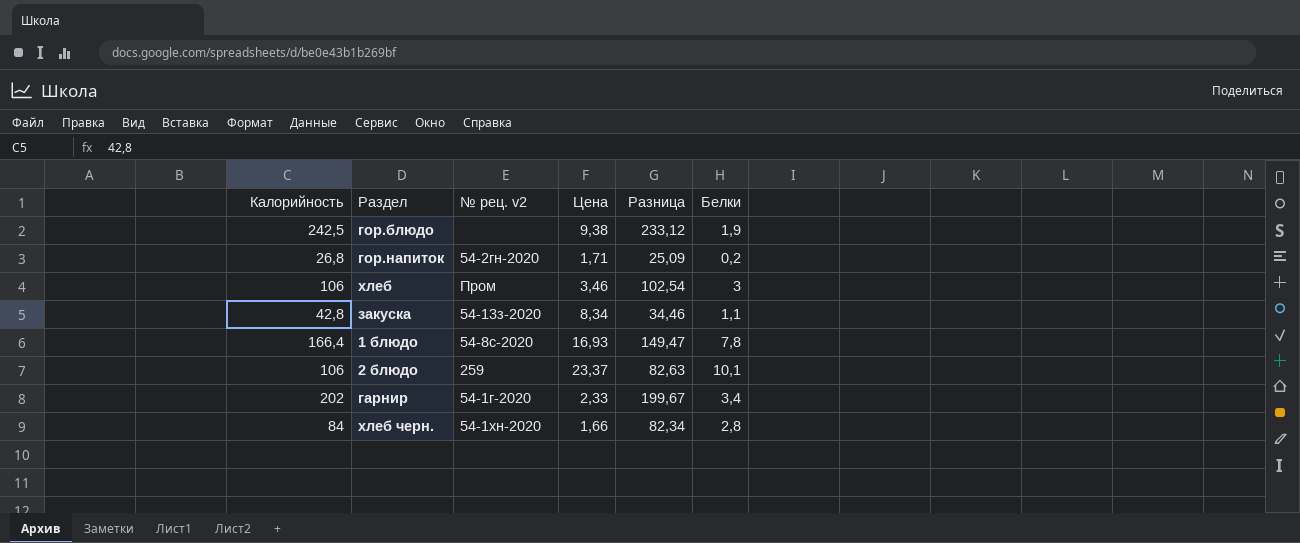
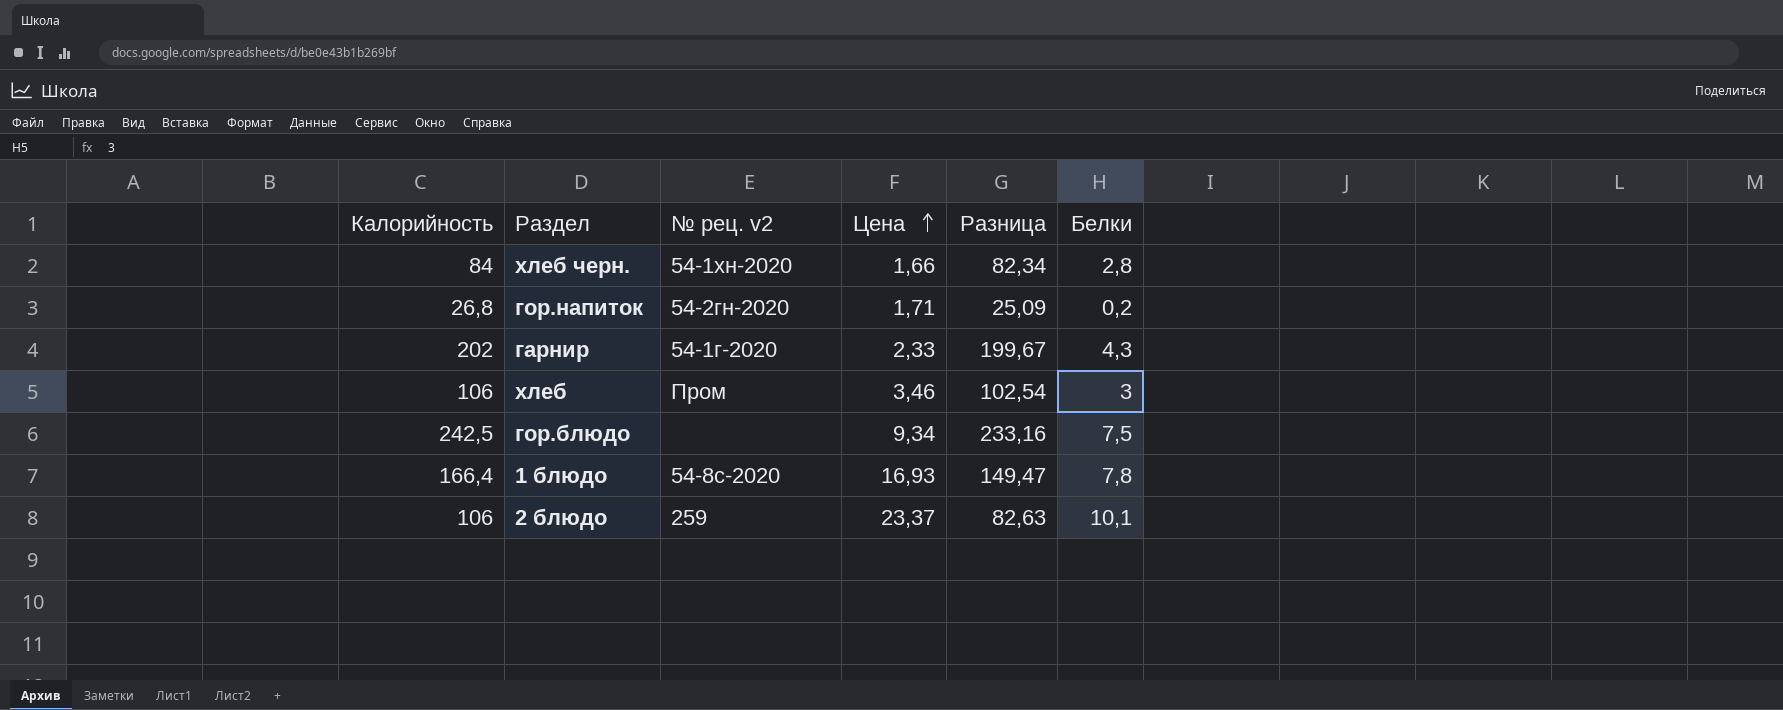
row order: none -> Цена ascending
row закуска: 42,8 | 54-13з-2020 | 8,34 | 34,46 | 1,1 -> none
гарнир | Белки: 3,4 -> 4,3
гор.блюдо | Цена: 9,38 -> 9,34
гор.блюдо | Разница: 233,12 -> 233,16
гор.блюдо | Белки: 1,9 -> 7,5

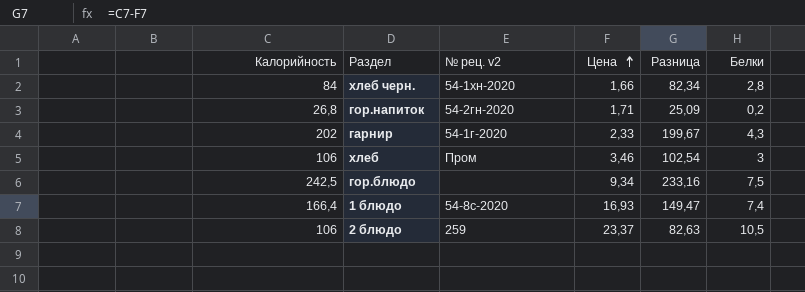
1 блюдо | Белки: 7,8 -> 7,4
2 блюдо | Белки: 10,1 -> 10,5

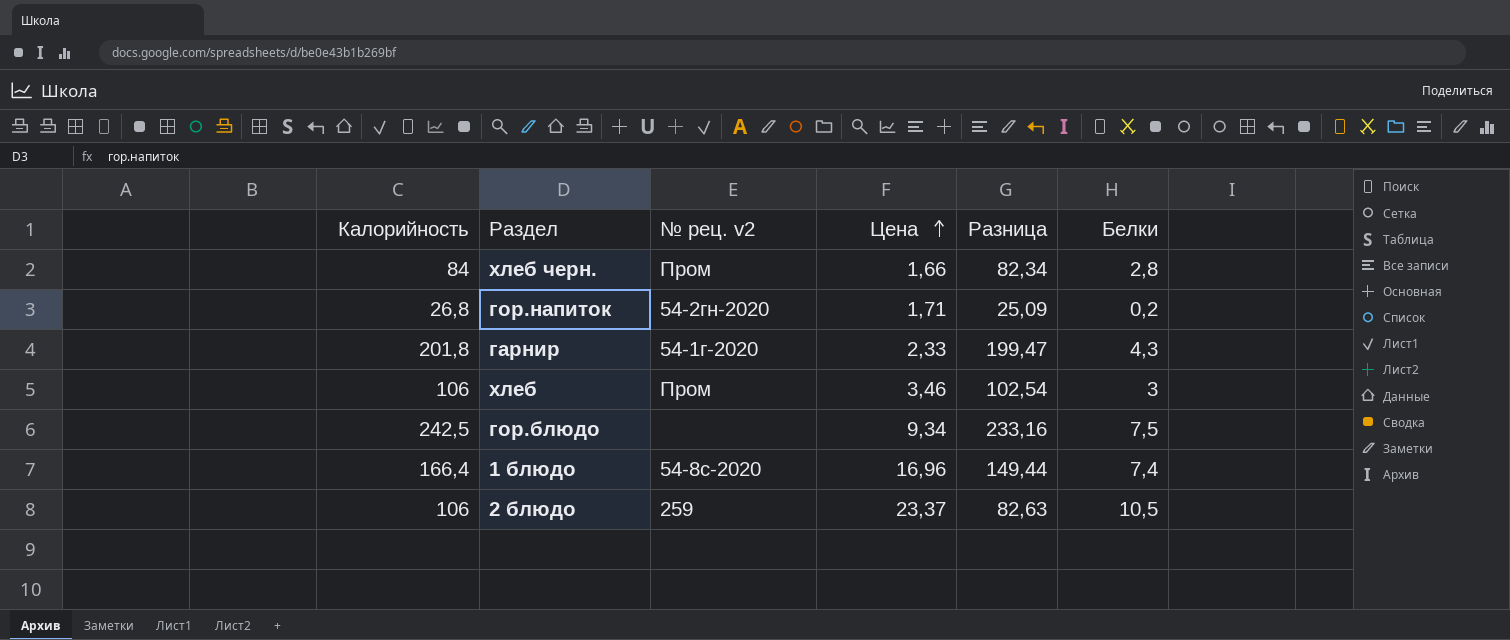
хлеб черн. | № рец. v2: 54-1хн-2020 -> Пром
гарнир | Калорийность: 202 -> 201,8
гарнир | Разница: 199,67 -> 199,47
1 блюдо | Цена: 16,93 -> 16,96
1 блюдо | Разница: 149,47 -> 149,44

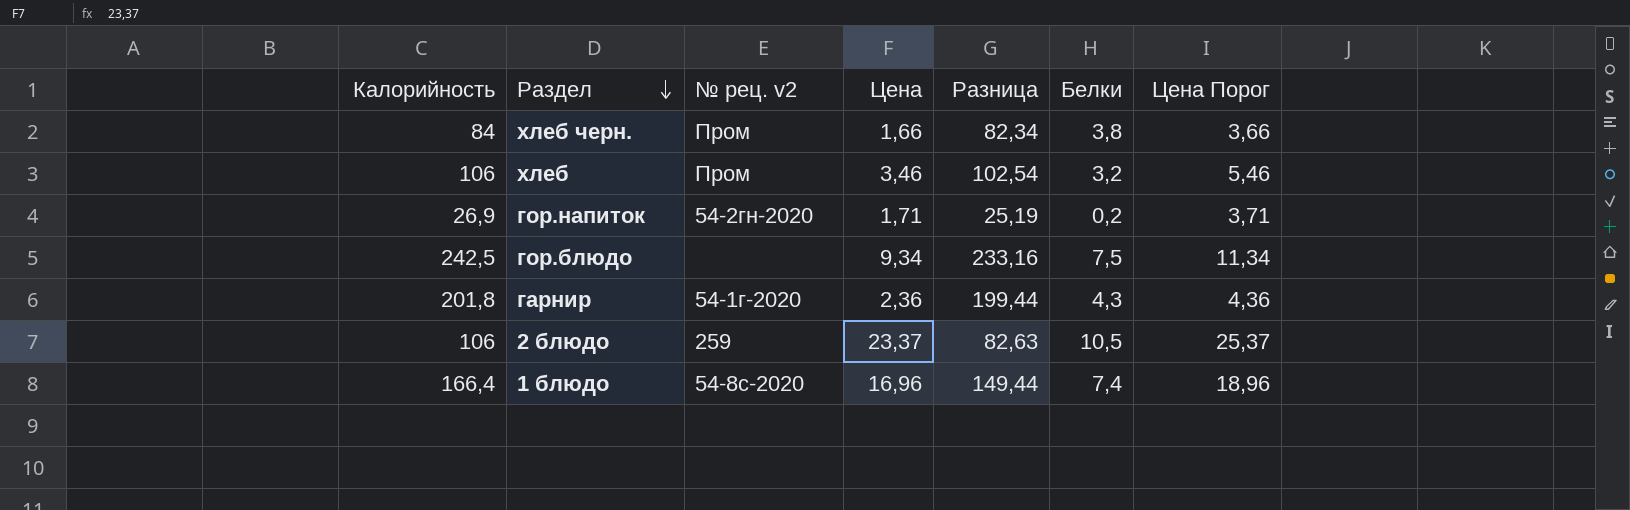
row order: Цена ascending -> Раздел descending
column Цена Порог | formula: none -> [Цена] + 2
хлеб черн. | Белки: 2,8 -> 3,8
хлеб | Белки: 3 -> 3,2
гор.напиток | Калорийность: 26,8 -> 26,9
гор.напиток | Разница: 25,09 -> 25,19
гарнир | Цена: 2,33 -> 2,36
гарнир | Разница: 199,47 -> 199,44

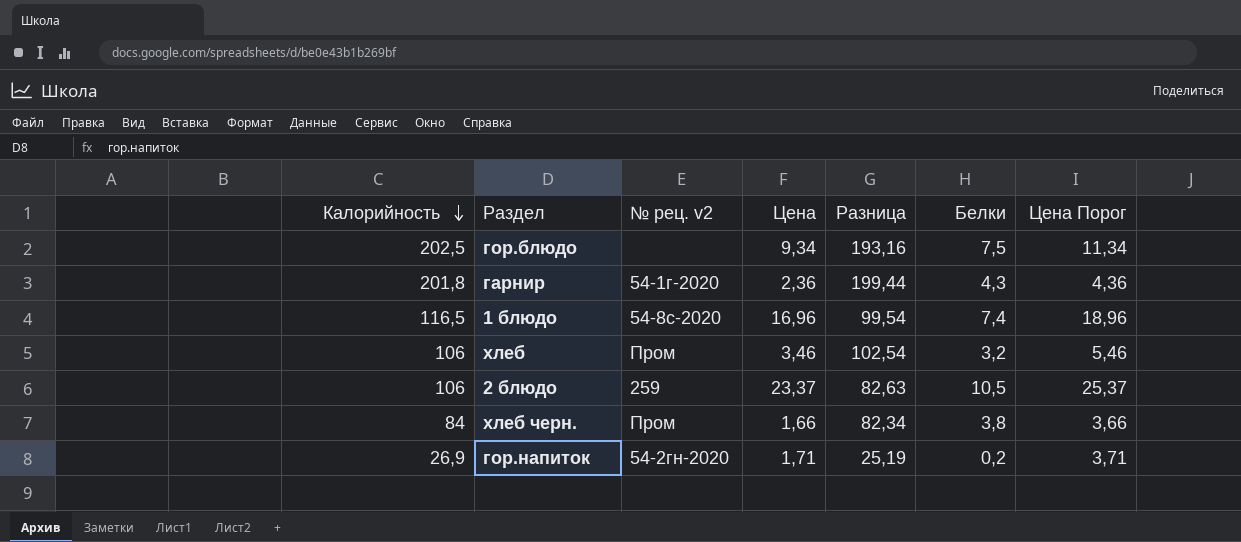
row order: Раздел descending -> Калорийность descending
гор.блюдо | Калорийность: 242,5 -> 202,5
гор.блюдо | Разница: 233,16 -> 193,16
1 блюдо | Калорийность: 166,4 -> 116,5
1 блюдо | Разница: 149,44 -> 99,54

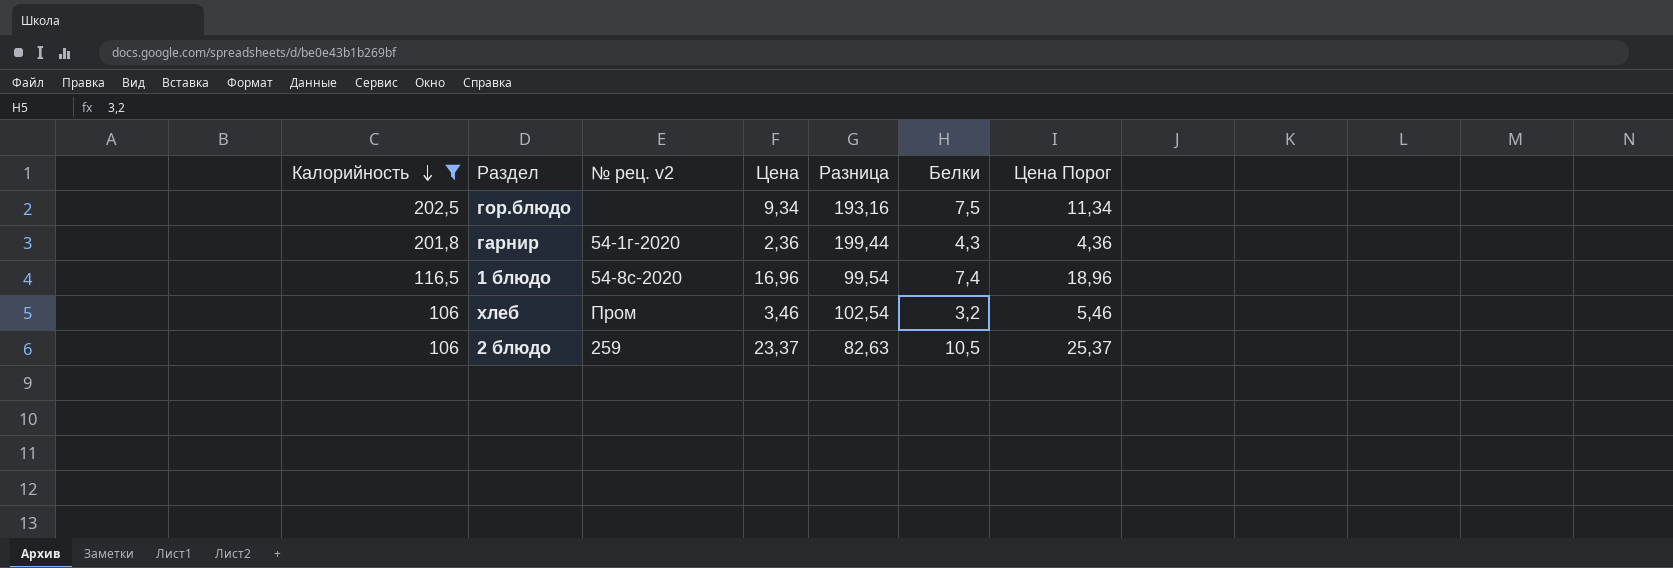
filter: none -> Калорийность >= 106

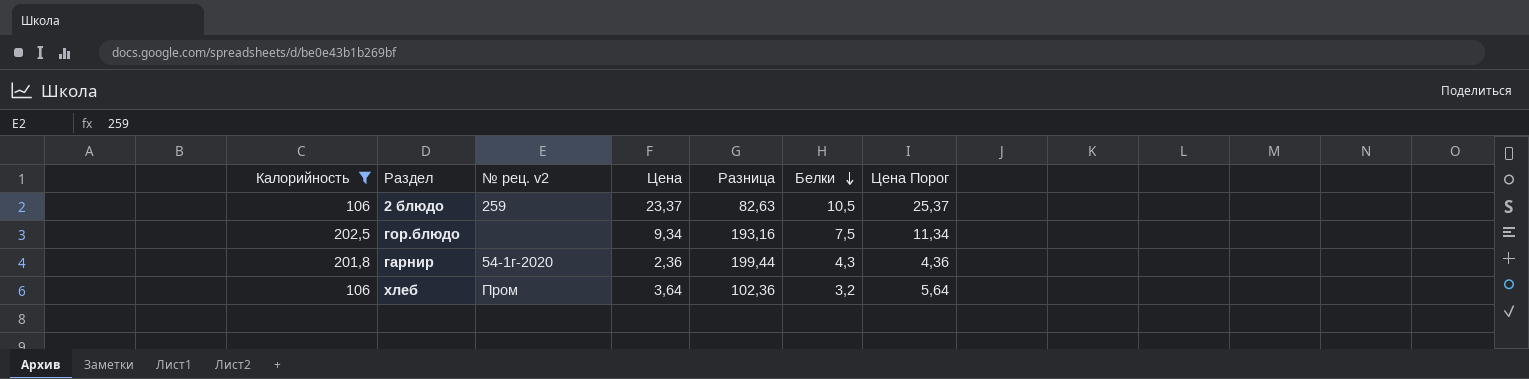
row order: Калорийность descending -> Белки descending
row 1 блюдо: 116,5 | 54-8с-2020 | 16,96 | 99,54 | 7,4 | 18,96 -> none
хлеб | Цена: 3,46 -> 3,64
хлеб | Разница: 102,54 -> 102,36
хлеб | Цена Порог: 5,46 -> 5,64

